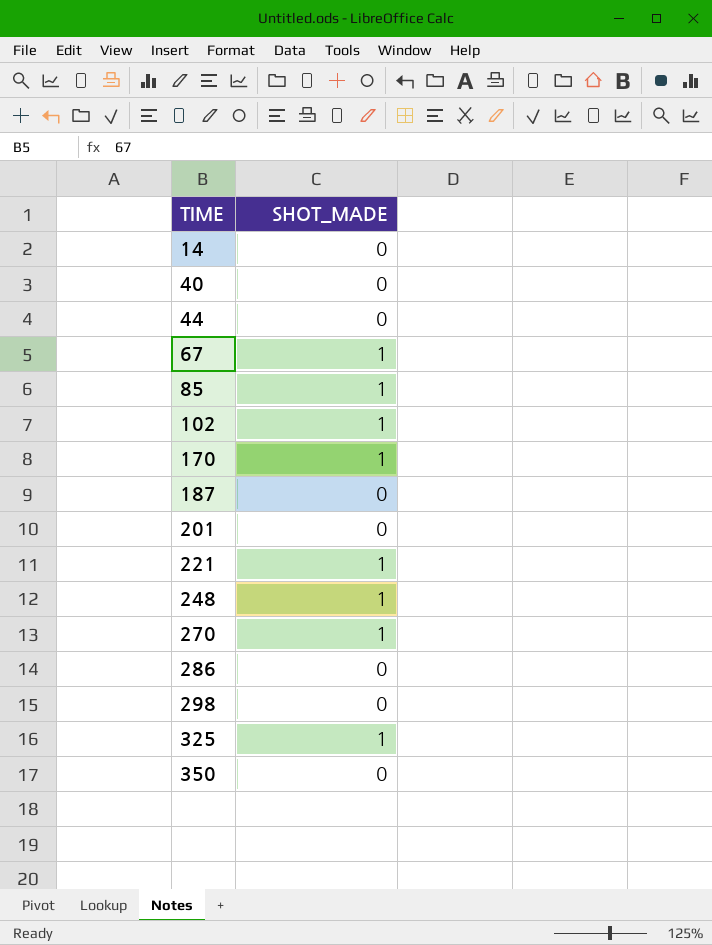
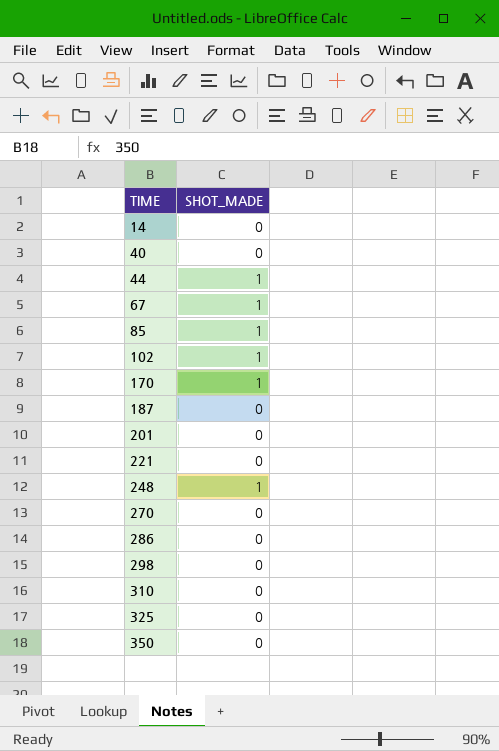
44 | SHOT_MADE: 0 -> 1
221 | SHOT_MADE: 1 -> 0
270 | SHOT_MADE: 1 -> 0
row 310: none -> 0
325 | SHOT_MADE: 1 -> 0

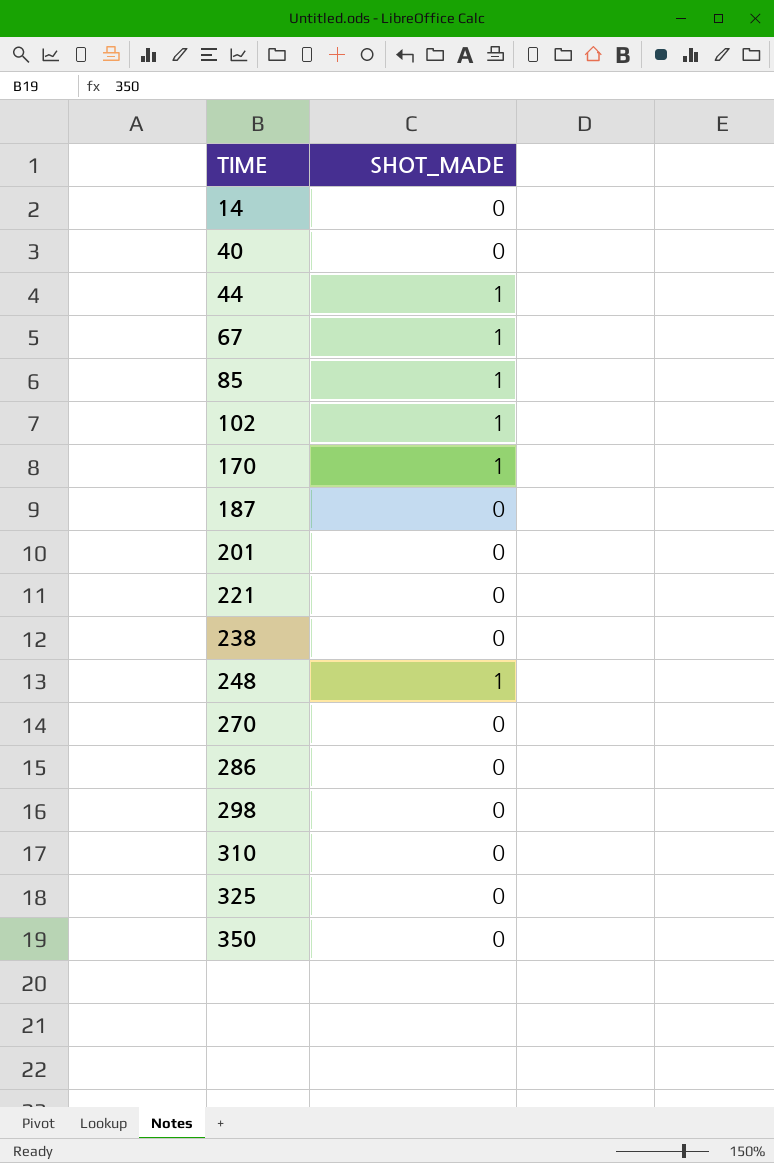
row 238: none -> 0

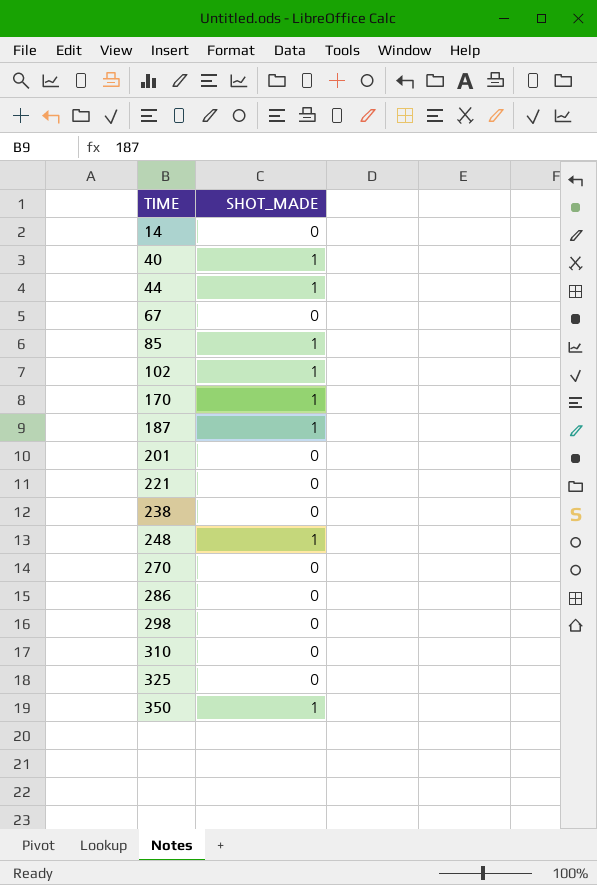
40 | SHOT_MADE: 0 -> 1
67 | SHOT_MADE: 1 -> 0
187 | SHOT_MADE: 0 -> 1
350 | SHOT_MADE: 0 -> 1

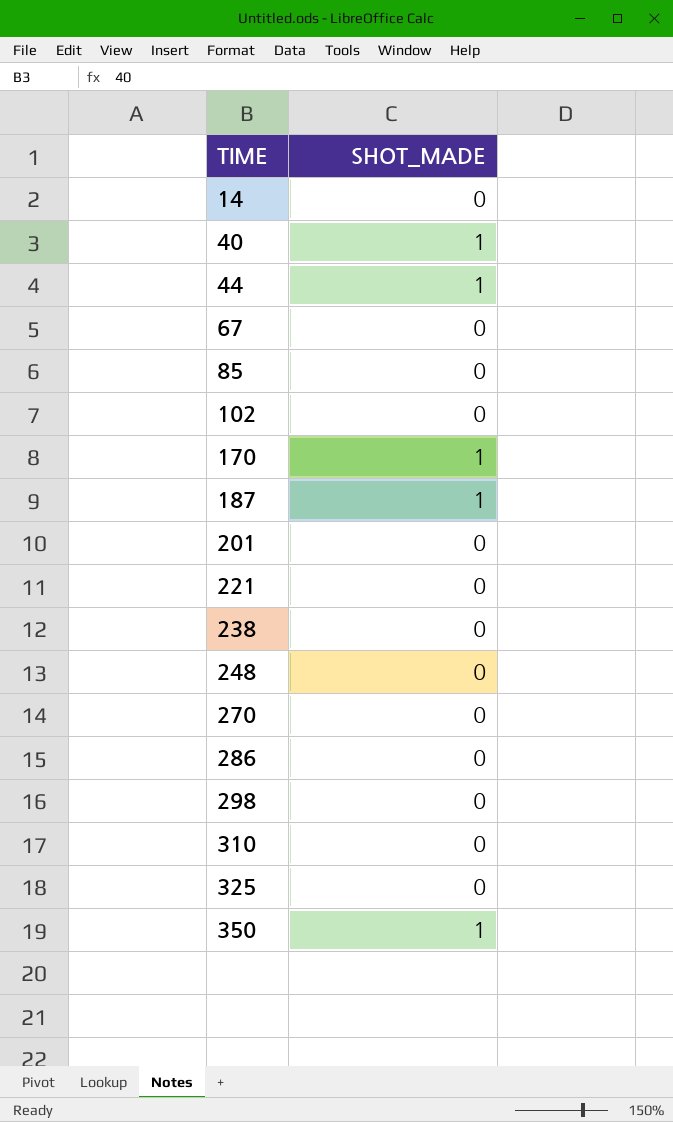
85 | SHOT_MADE: 1 -> 0
102 | SHOT_MADE: 1 -> 0
248 | SHOT_MADE: 1 -> 0

